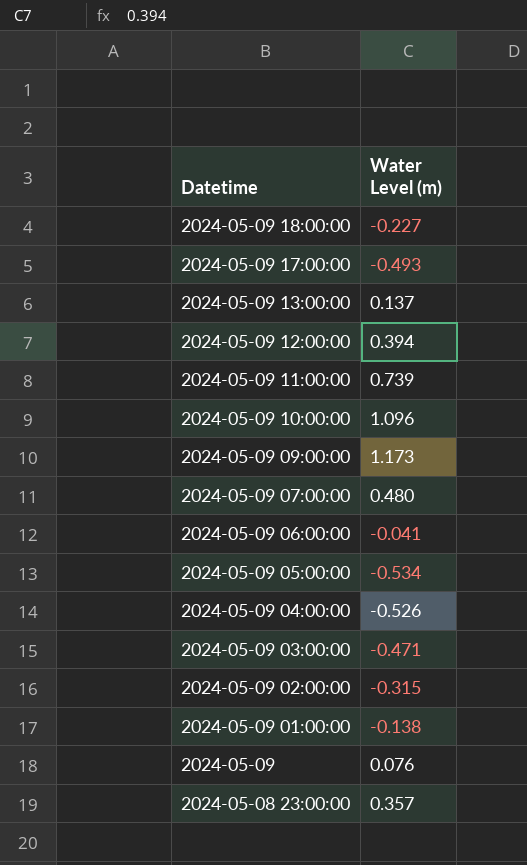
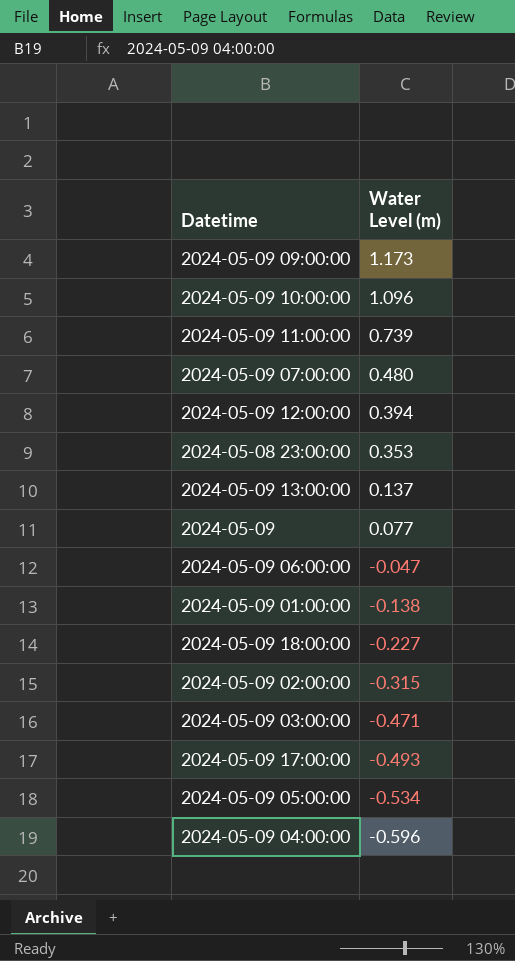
row order: Datetime descending -> Water Level (m) descending
2024-05-08 23:00:00 | Water Level (m): 0.357 -> 0.353
2024-05-09 | Water Level (m): 0.076 -> 0.077
2024-05-09 06:00:00 | Water Level (m): -0.041 -> -0.047
2024-05-09 04:00:00 | Water Level (m): -0.526 -> -0.596

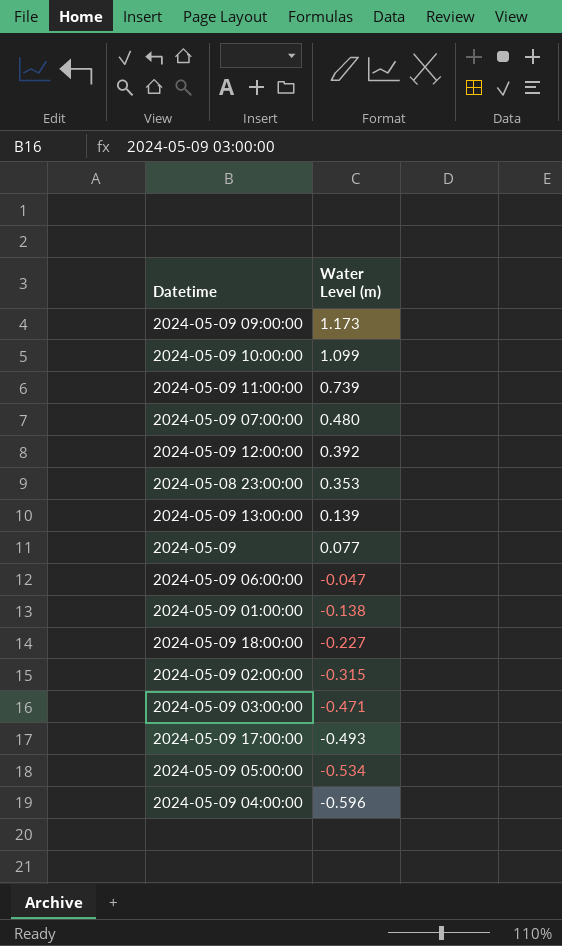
2024-05-09 10:00:00 | Water Level (m): 1.096 -> 1.099
2024-05-09 12:00:00 | Water Level (m): 0.394 -> 0.392
2024-05-09 13:00:00 | Water Level (m): 0.137 -> 0.139

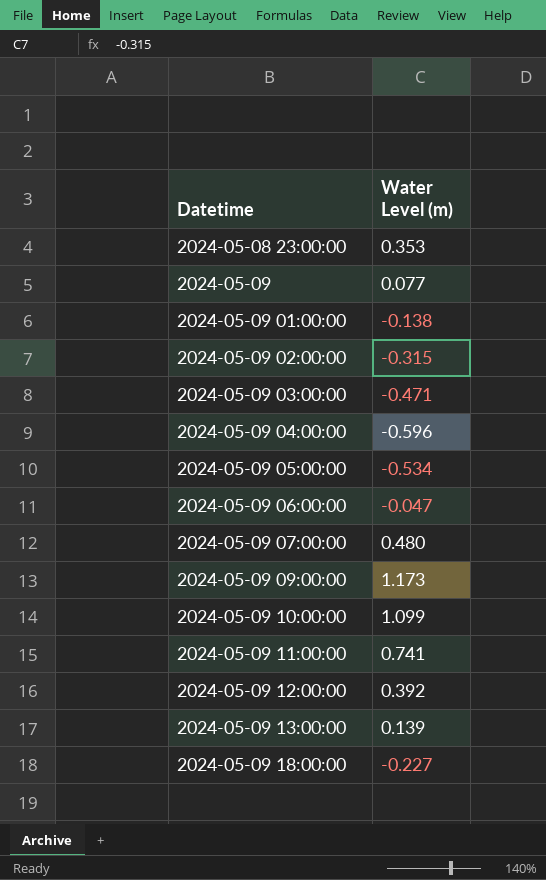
row order: Water Level (m) descending -> Datetime ascending
row 2024-05-09 17:00:00: -0.493 -> none
2024-05-09 11:00:00 | Water Level (m): 0.739 -> 0.741

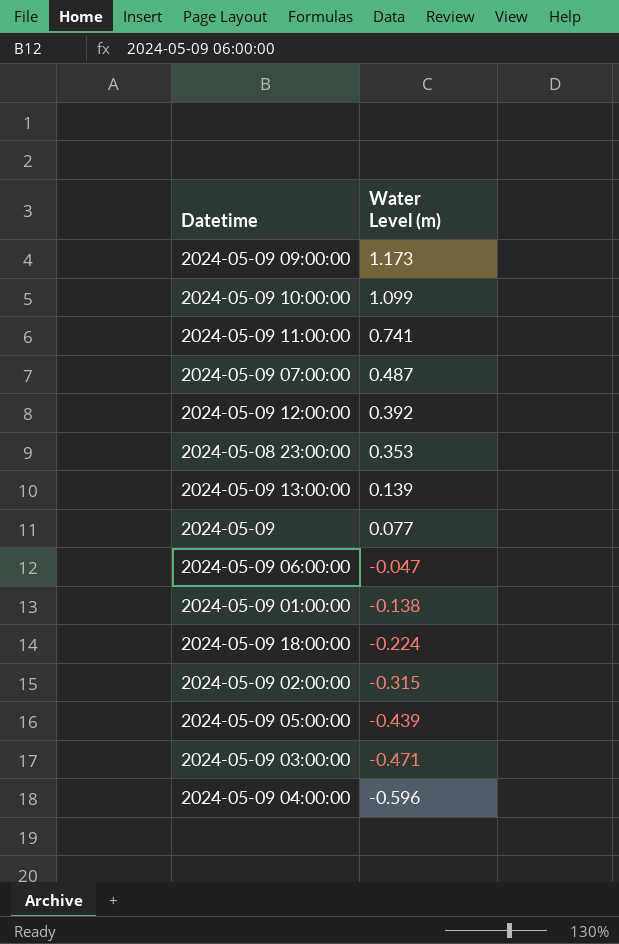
row order: Datetime ascending -> Water Level (m) descending
2024-05-09 07:00:00 | Water Level (m): 0.480 -> 0.487
2024-05-09 18:00:00 | Water Level (m): -0.227 -> -0.224
2024-05-09 05:00:00 | Water Level (m): -0.534 -> -0.439

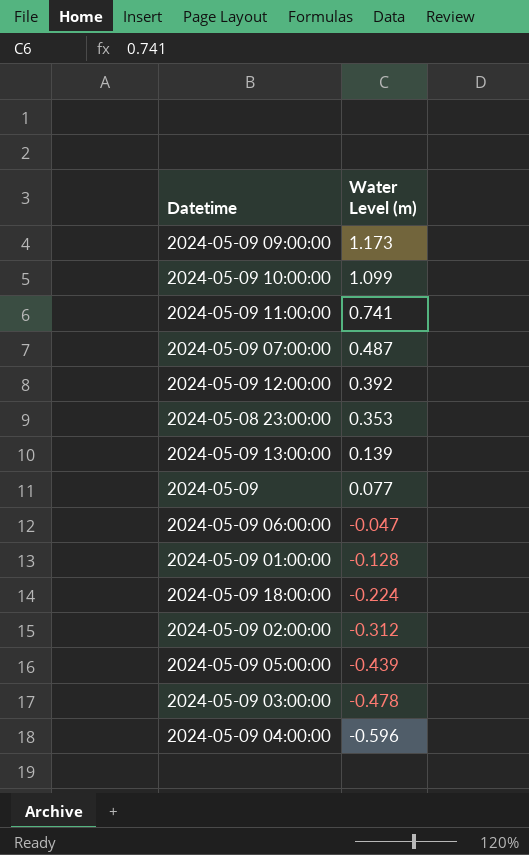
2024-05-09 01:00:00 | Water Level (m): -0.138 -> -0.128
2024-05-09 02:00:00 | Water Level (m): -0.315 -> -0.312
2024-05-09 03:00:00 | Water Level (m): -0.471 -> -0.478

